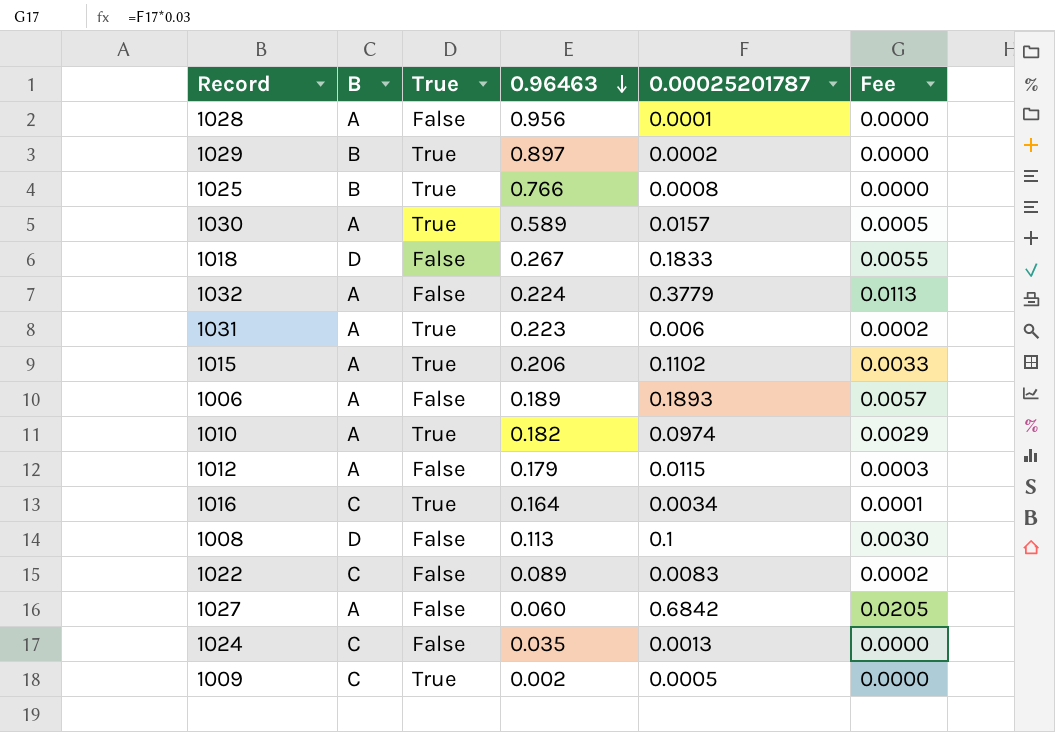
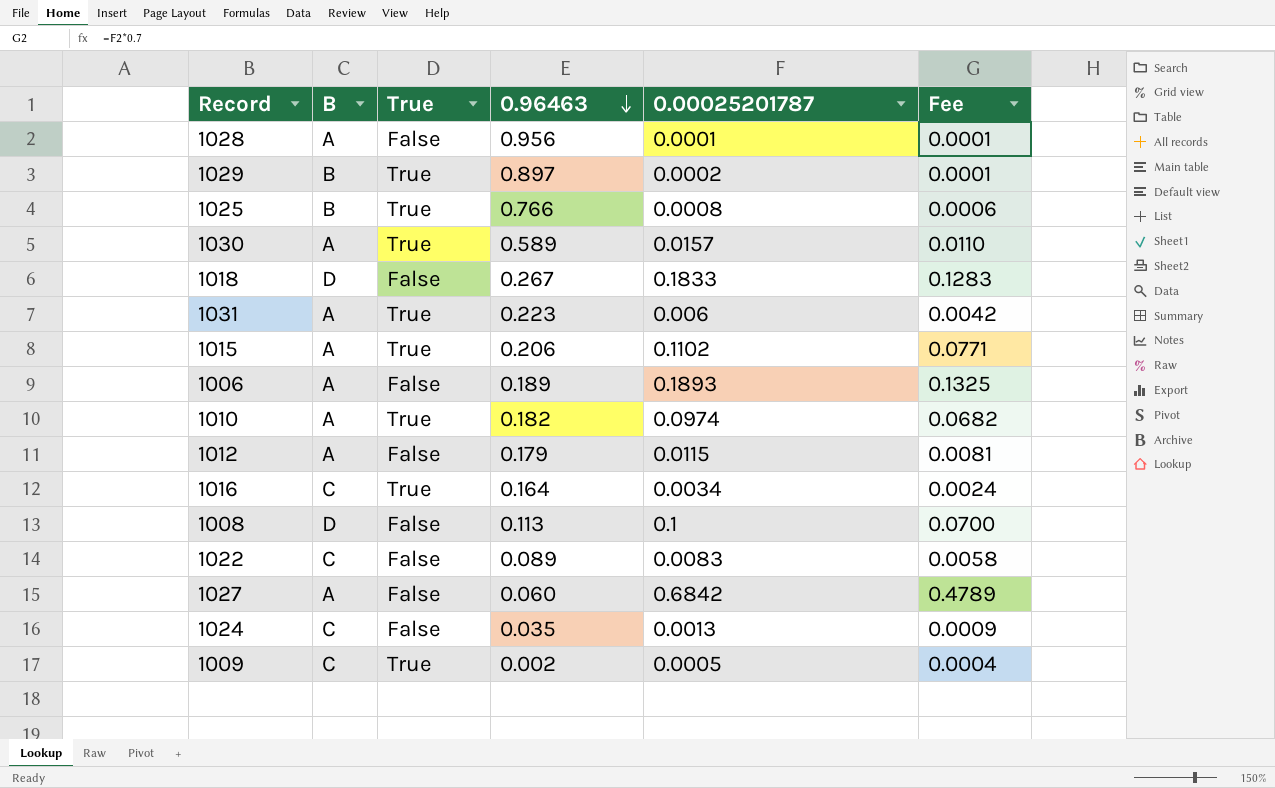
column Fee | formula: [0.00025201787] * 0.03 -> [0.00025201787] * 0.7
row 1032: A | False | 0.224 | 0.3779 | 0.0113 -> none

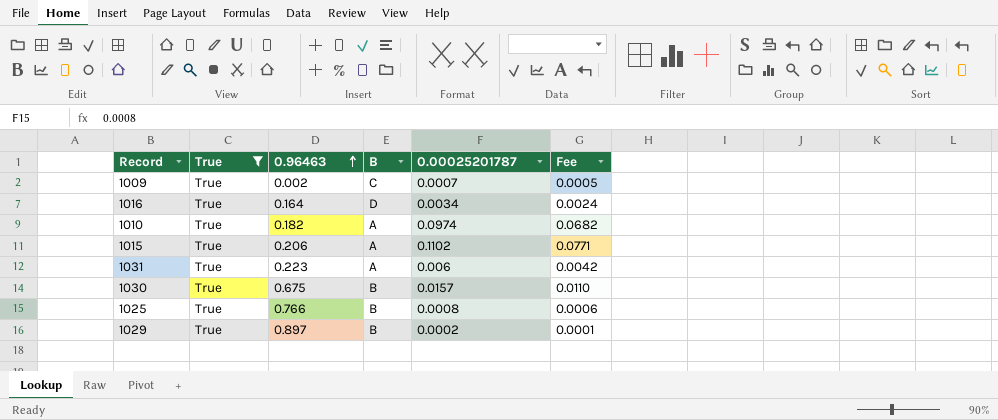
filter: none -> True = True
row order: 0.96463 descending -> 0.96463 ascending
column B | position: 2 -> 4
1009 | 0.00025201787: 0.0005 -> 0.0007
1009 | Fee: 0.0004 -> 0.0005
1016 | B: C -> D
1030 | 0.96463: 0.589 -> 0.675
1030 | B: A -> B

